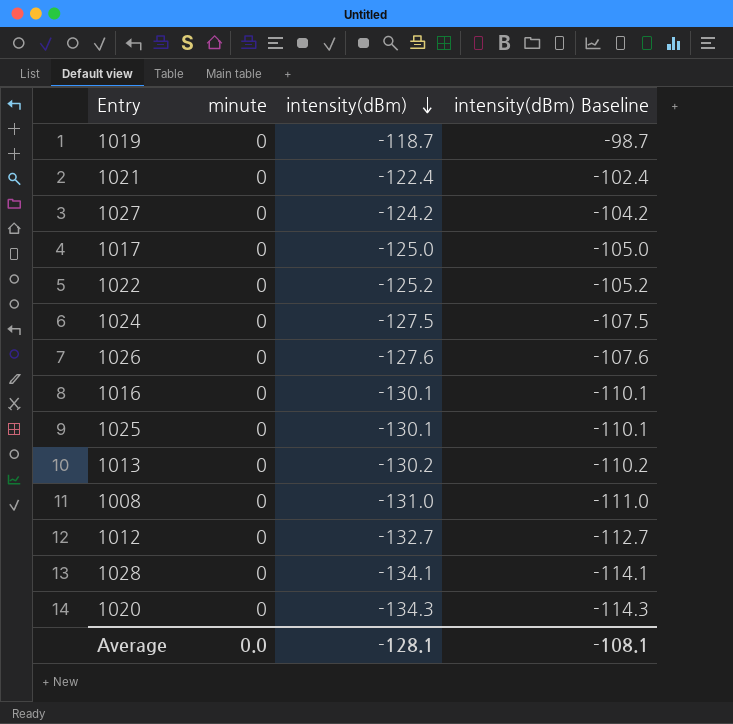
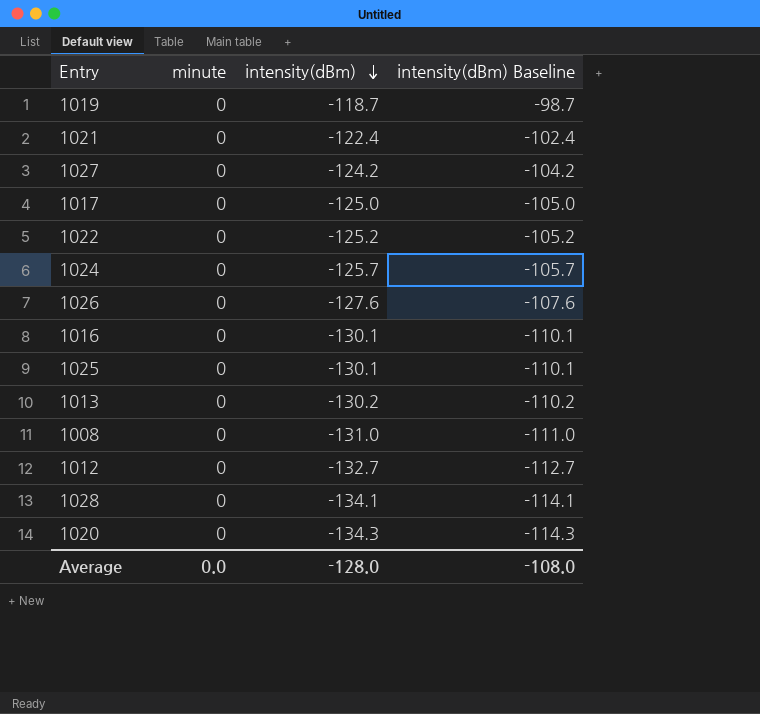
1024 | intensity(dBm): -127.5 -> -125.7
1024 | intensity(dBm) Baseline: -107.5 -> -105.7
Average | intensity(dBm): -128.1 -> -128.0
Average | intensity(dBm) Baseline: -108.1 -> -108.0

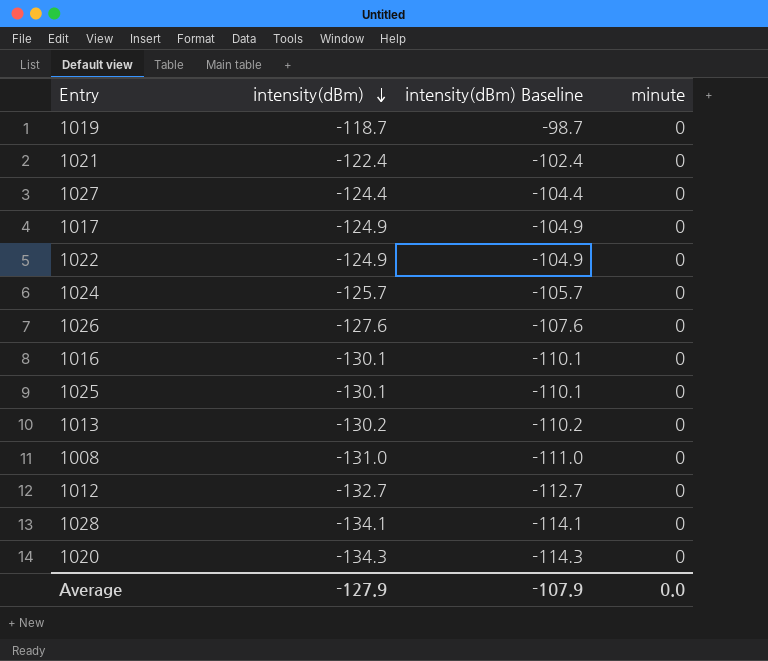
column minute | position: 2 -> 4
1027 | intensity(dBm): -124.2 -> -124.4
1027 | intensity(dBm) Baseline: -104.2 -> -104.4
1017 | intensity(dBm): -125.0 -> -124.9
1017 | intensity(dBm) Baseline: -105.0 -> -104.9
1022 | intensity(dBm): -125.2 -> -124.9
1022 | intensity(dBm) Baseline: -105.2 -> -104.9
Average | intensity(dBm): -128.0 -> -127.9
Average | intensity(dBm) Baseline: -108.0 -> -107.9

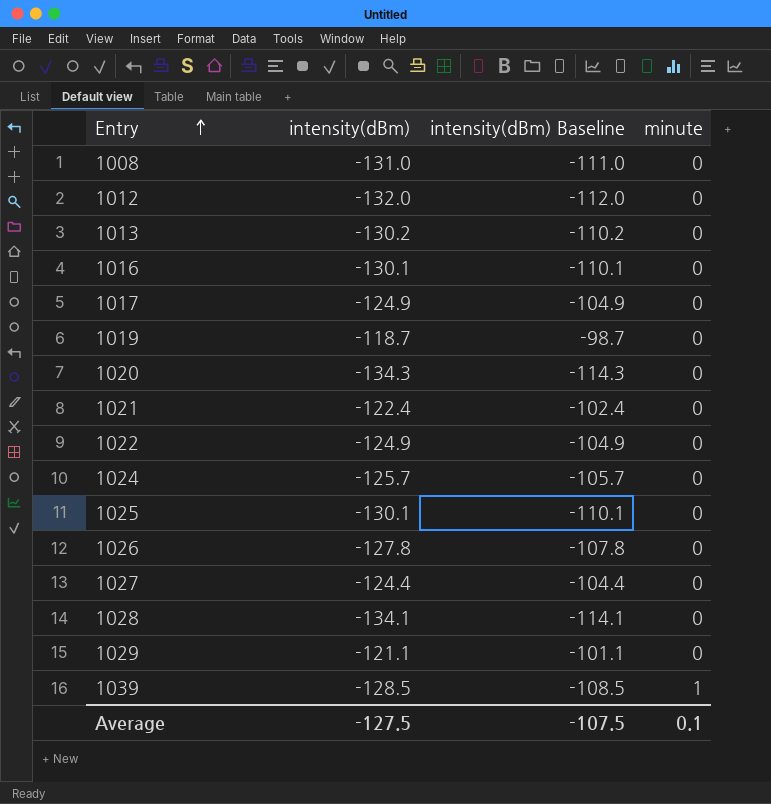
row order: intensity(dBm) descending -> Entry ascending
1012 | intensity(dBm): -132.7 -> -132.0
1012 | intensity(dBm) Baseline: -112.7 -> -112.0
1026 | intensity(dBm): -127.6 -> -127.8
1026 | intensity(dBm) Baseline: -107.6 -> -107.8
row 1029: none -> -121.1 | -101.1 | 0
row 1039: none -> -128.5 | -108.5 | 1
Average | intensity(dBm): -127.9 -> -127.5
Average | intensity(dBm) Baseline: -107.9 -> -107.5
Average | minute: 0.0 -> 0.1

